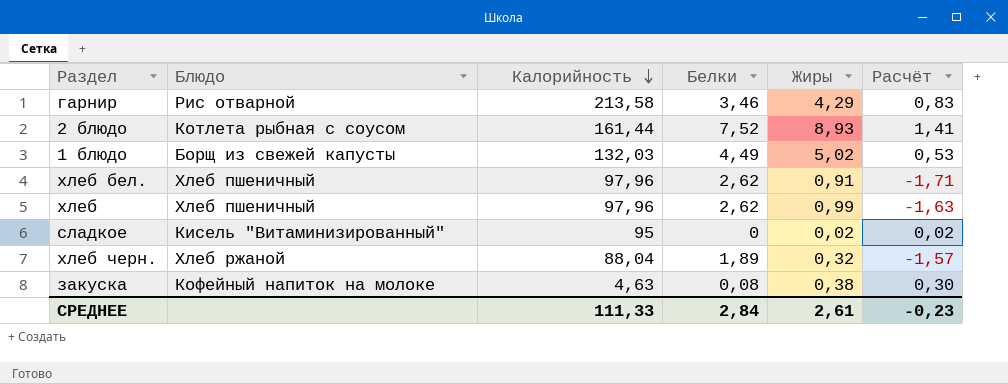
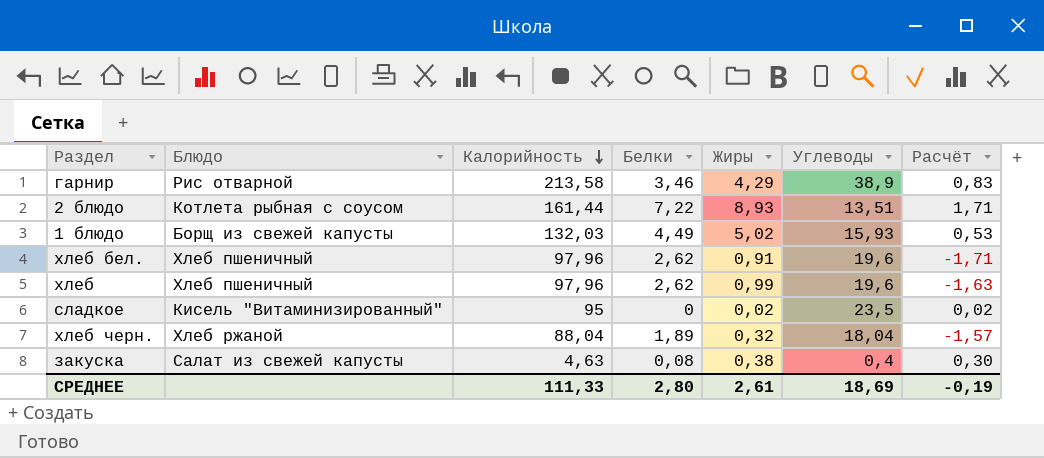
column Углеводы | position: none -> 6
2 блюдо | Белки: 7,52 -> 7,22
2 блюдо | Расчёт: 1,41 -> 1,71
закуска | Блюдо: Кофейный напиток на молоке -> Салат из свежей капусты
СРЕДНЕЕ | Белки: 2,84 -> 2,80
СРЕДНЕЕ | Расчёт: -0,23 -> -0,19

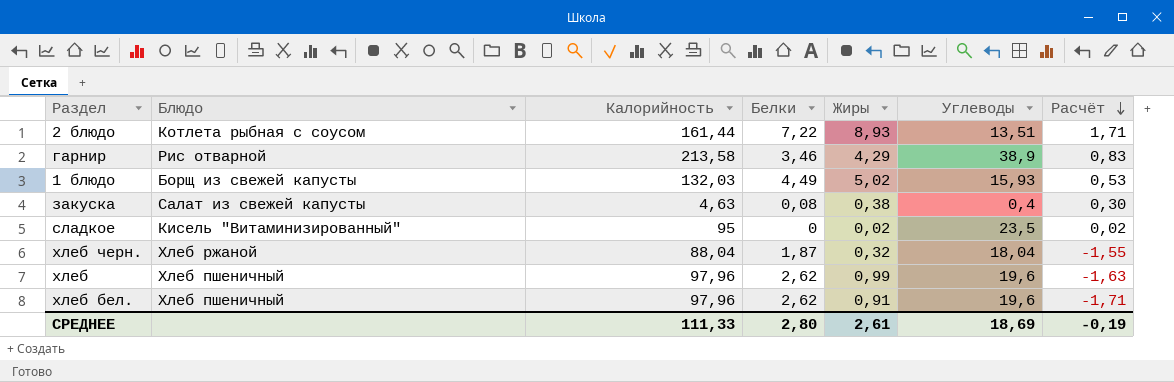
row order: Калорийность descending -> Расчёт descending
хлеб черн. | Белки: 1,89 -> 1,87
хлеб черн. | Расчёт: -1,57 -> -1,55

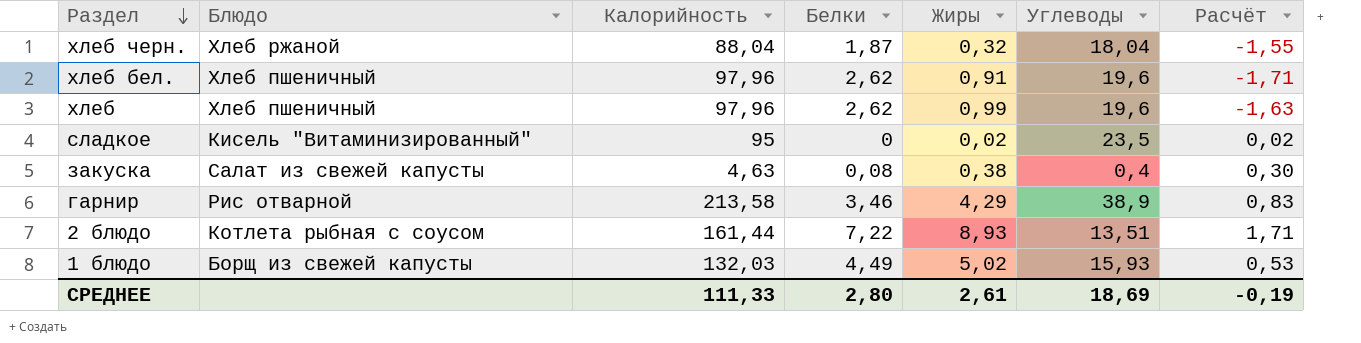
row order: Расчёт descending -> Раздел descending

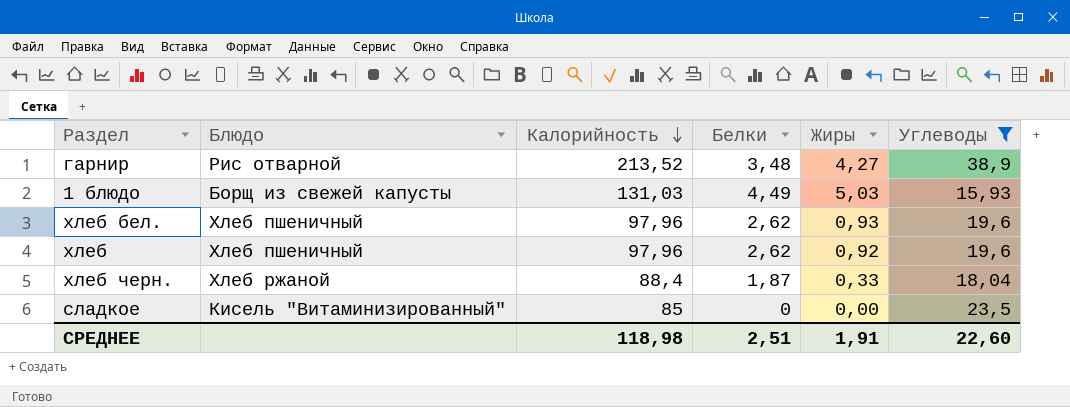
filter: none -> Углеводы >= 15,93
row order: Раздел descending -> Калорийность descending
column Расчёт | formula: [Жиры] - [Белки] -> none
гарнир | Калорийность: 213,58 -> 213,52
гарнир | Белки: 3,46 -> 3,48
гарнир | Жиры: 4,29 -> 4,27
1 блюдо | Калорийность: 132,03 -> 131,03
1 блюдо | Жиры: 5,02 -> 5,03
хлеб бел. | Жиры: 0,91 -> 0,93
хлеб | Жиры: 0,99 -> 0,92
хлеб черн. | Калорийность: 88,04 -> 88,4
хлеб черн. | Жиры: 0,32 -> 0,33
сладкое | Калорийность: 95 -> 85
сладкое | Жиры: 0,02 -> 0,00
СРЕДНЕЕ | Калорийность: 111,33 -> 118,98
СРЕДНЕЕ | Белки: 2,80 -> 2,51
СРЕДНЕЕ | Жиры: 2,61 -> 1,91
СРЕДНЕЕ | Углеводы: 18,69 -> 22,60

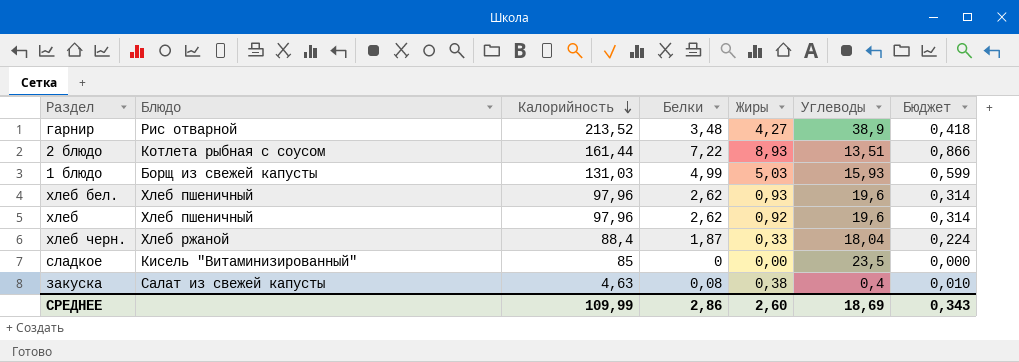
filter: Углеводы >= 15,93 -> none
column Бюджет | formula: none -> [Белки] * 0,12
1 блюдо | Белки: 4,49 -> 4,99
СРЕДНЕЕ | Калорийность: 118,98 -> 109,99
СРЕДНЕЕ | Белки: 2,51 -> 2,86
СРЕДНЕЕ | Жиры: 1,91 -> 2,60
СРЕДНЕЕ | Углеводы: 22,60 -> 18,69

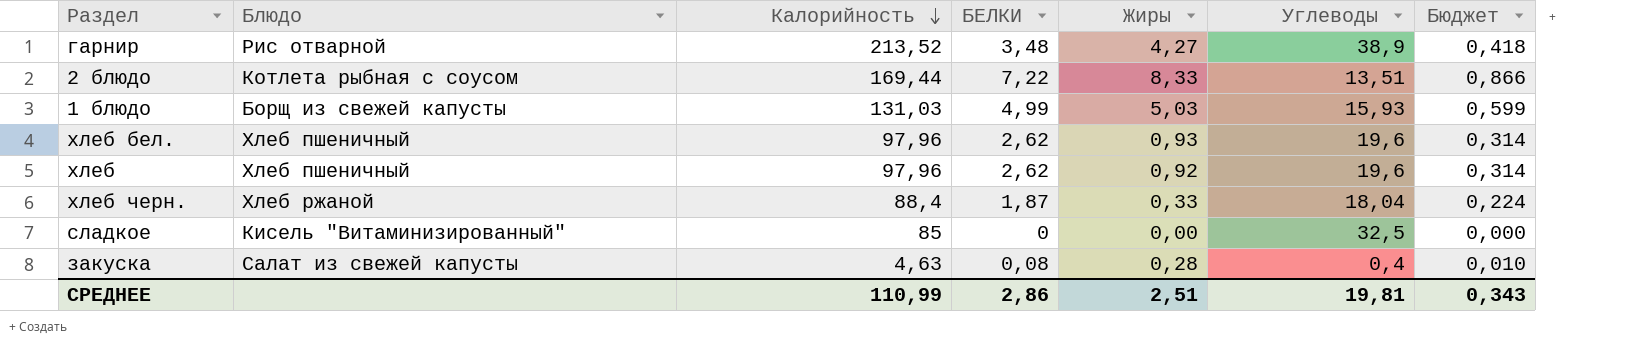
column name: Белки -> БЕЛКИ
2 блюдо | Калорийность: 161,44 -> 169,44
2 блюдо | Жиры: 8,93 -> 8,33
сладкое | Углеводы: 23,5 -> 32,5
закуска | Жиры: 0,38 -> 0,28
СРЕДНЕЕ | Калорийность: 109,99 -> 110,99
СРЕДНЕЕ | Жиры: 2,60 -> 2,51
СРЕДНЕЕ | Углеводы: 18,69 -> 19,81

